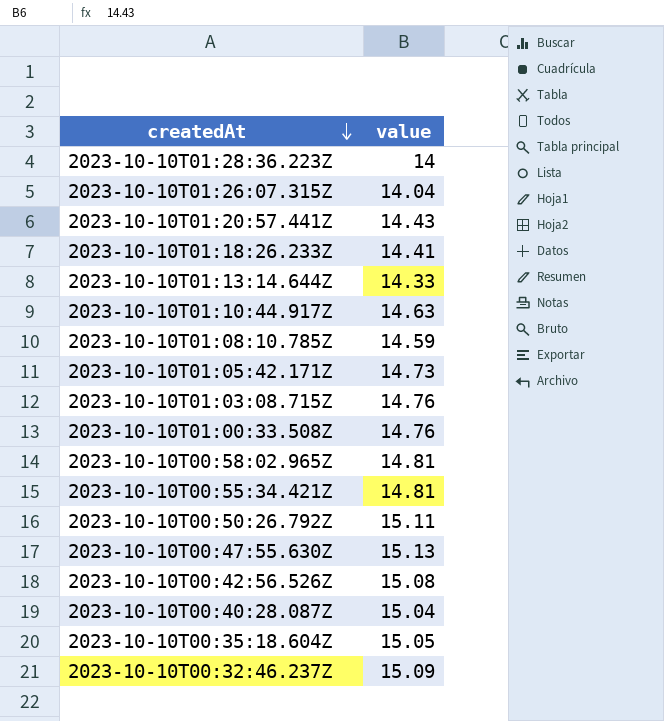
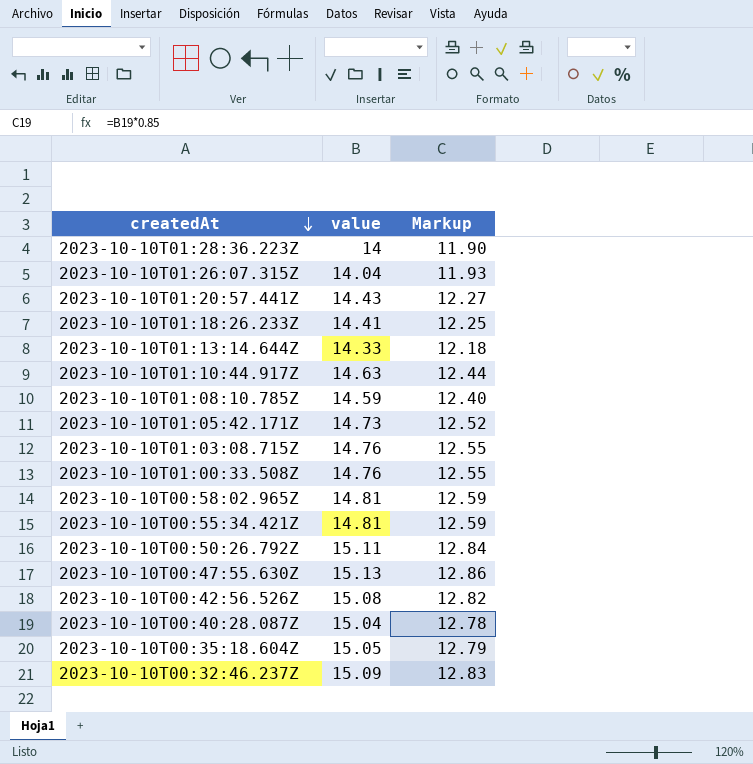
column Markup | formula: none -> [value] * 0.85

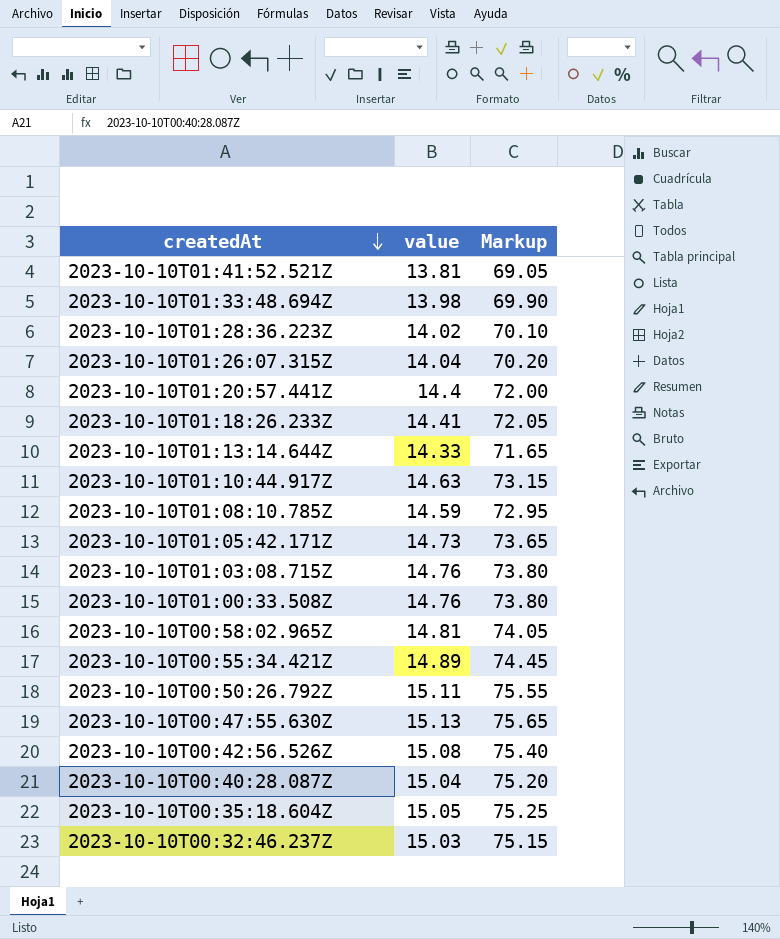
column Markup | formula: [value] * 0.85 -> [value] * 5
row 2023-10-10T01:41:52.521Z: none -> 13.81 | 69.05
row 2023-10-10T01:33:48.694Z: none -> 13.98 | 69.90
2023-10-10T01:28:36.223Z | value: 14 -> 14.02
2023-10-10T01:20:57.441Z | value: 14.43 -> 14.4
2023-10-10T00:55:34.421Z | value: 14.81 -> 14.89
2023-10-10T00:32:46.237Z | value: 15.09 -> 15.03

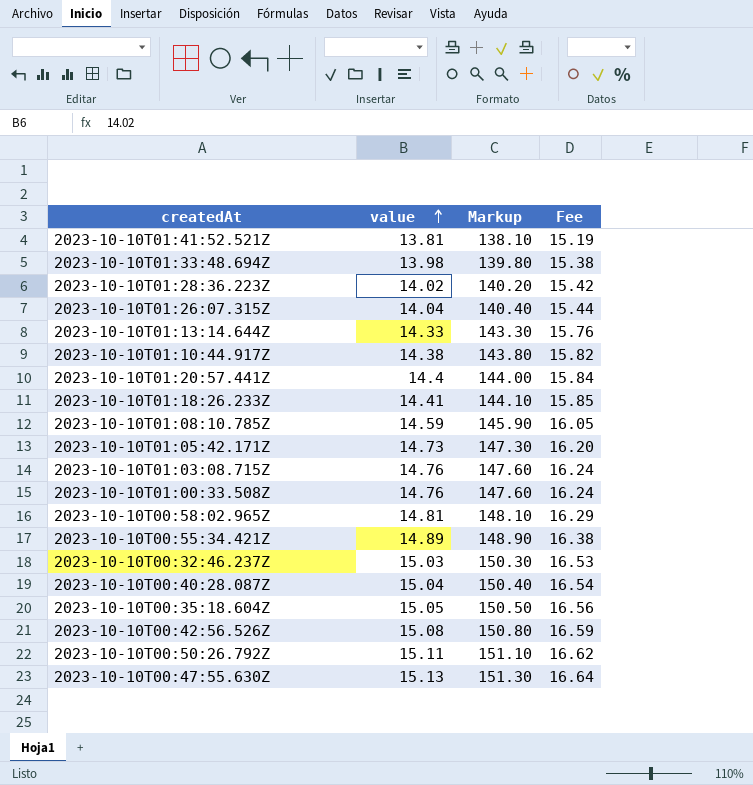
row order: createdAt descending -> value ascending
column Markup | formula: [value] * 5 -> [value] * 10
column Fee | formula: none -> [value] * 1.1
2023-10-10T01:10:44.917Z | value: 14.63 -> 14.38

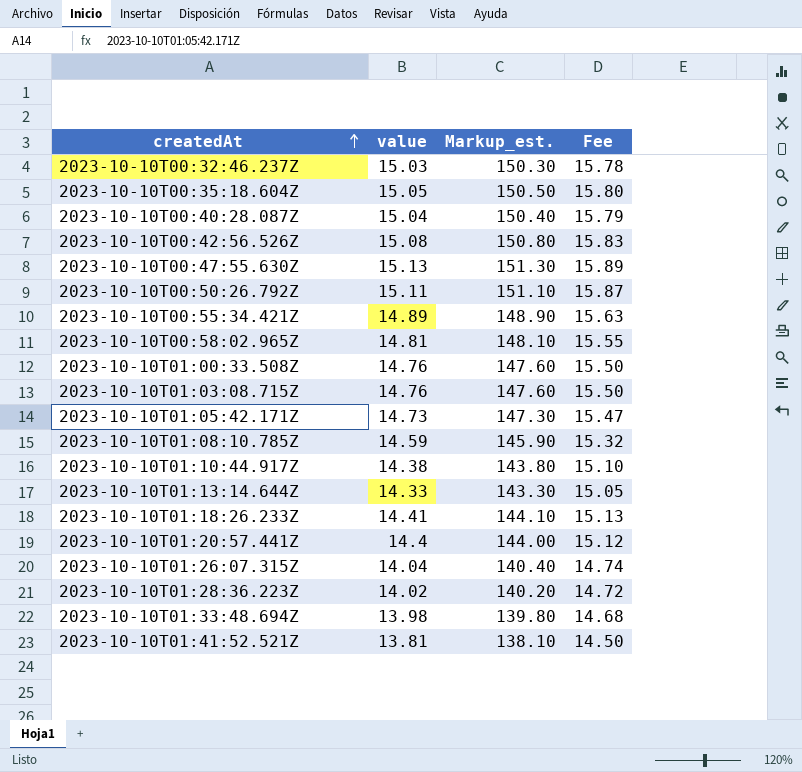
row order: value ascending -> createdAt ascending
column name: Markup -> Markup_est.
column Fee | formula: [value] * 1.1 -> [value] * 1.05

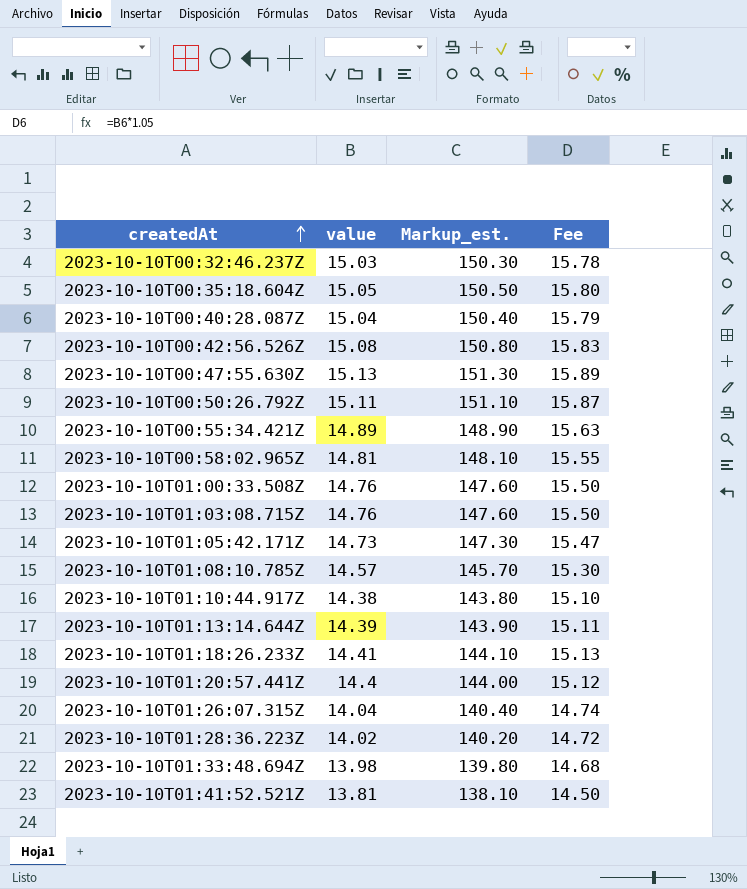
2023-10-10T01:08:10.785Z | value: 14.59 -> 14.57
2023-10-10T01:08:10.785Z | Markup_est.: 145.90 -> 145.70
2023-10-10T01:08:10.785Z | Fee: 15.32 -> 15.30
2023-10-10T01:13:14.644Z | value: 14.33 -> 14.39
2023-10-10T01:13:14.644Z | Markup_est.: 143.30 -> 143.90
2023-10-10T01:13:14.644Z | Fee: 15.05 -> 15.11

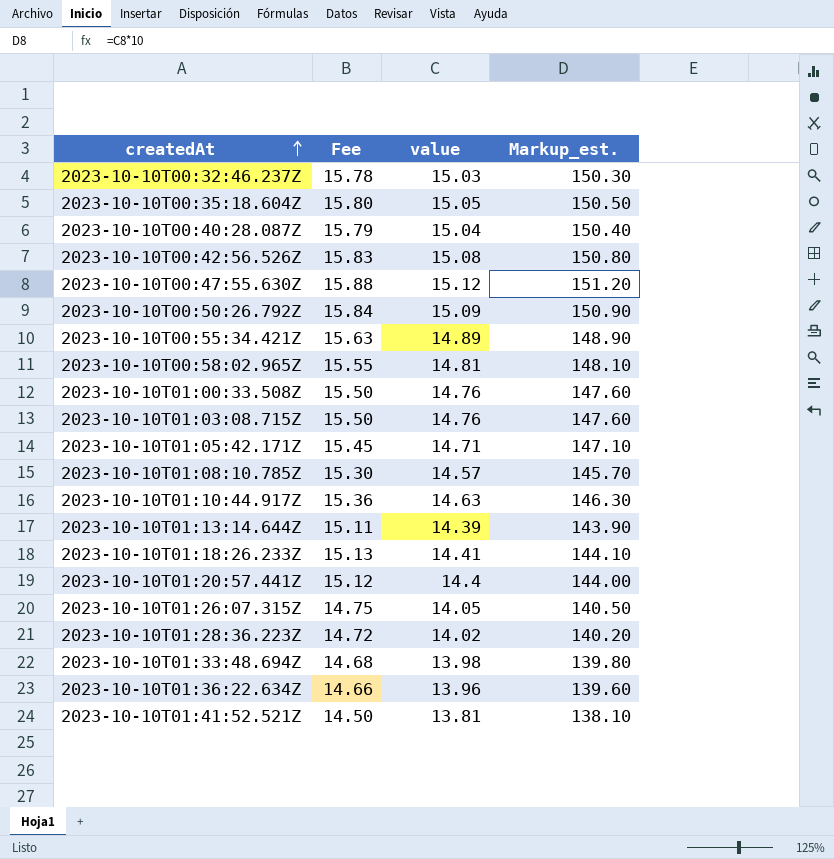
column Fee | position: 4 -> 2
2023-10-10T00:47:55.630Z | Fee: 15.89 -> 15.88
2023-10-10T00:47:55.630Z | value: 15.13 -> 15.12
2023-10-10T00:47:55.630Z | Markup_est.: 151.30 -> 151.20
2023-10-10T00:50:26.792Z | Fee: 15.87 -> 15.84
2023-10-10T00:50:26.792Z | value: 15.11 -> 15.09
2023-10-10T00:50:26.792Z | Markup_est.: 151.10 -> 150.90
2023-10-10T01:05:42.171Z | Fee: 15.47 -> 15.45
2023-10-10T01:05:42.171Z | value: 14.73 -> 14.71
2023-10-10T01:05:42.171Z | Markup_est.: 147.30 -> 147.10
2023-10-10T01:10:44.917Z | Fee: 15.10 -> 15.36
2023-10-10T01:10:44.917Z | value: 14.38 -> 14.63
2023-10-10T01:10:44.917Z | Markup_est.: 143.80 -> 146.30
2023-10-10T01:26:07.315Z | Fee: 14.74 -> 14.75
2023-10-10T01:26:07.315Z | value: 14.04 -> 14.05
2023-10-10T01:26:07.315Z | Markup_est.: 140.40 -> 140.50
row 2023-10-10T01:36:22.634Z: none -> 14.66 | 13.96 | 139.60

